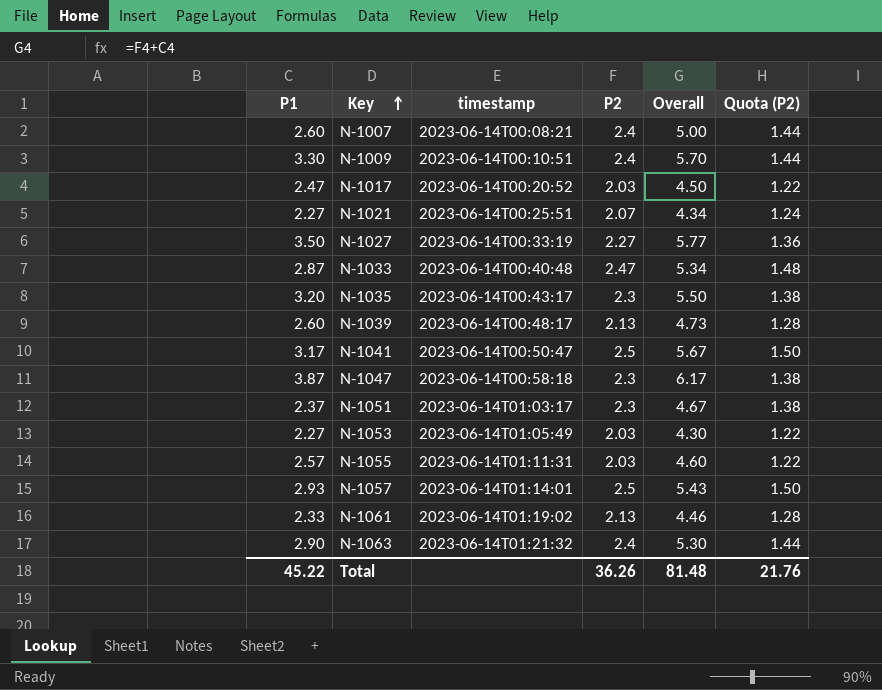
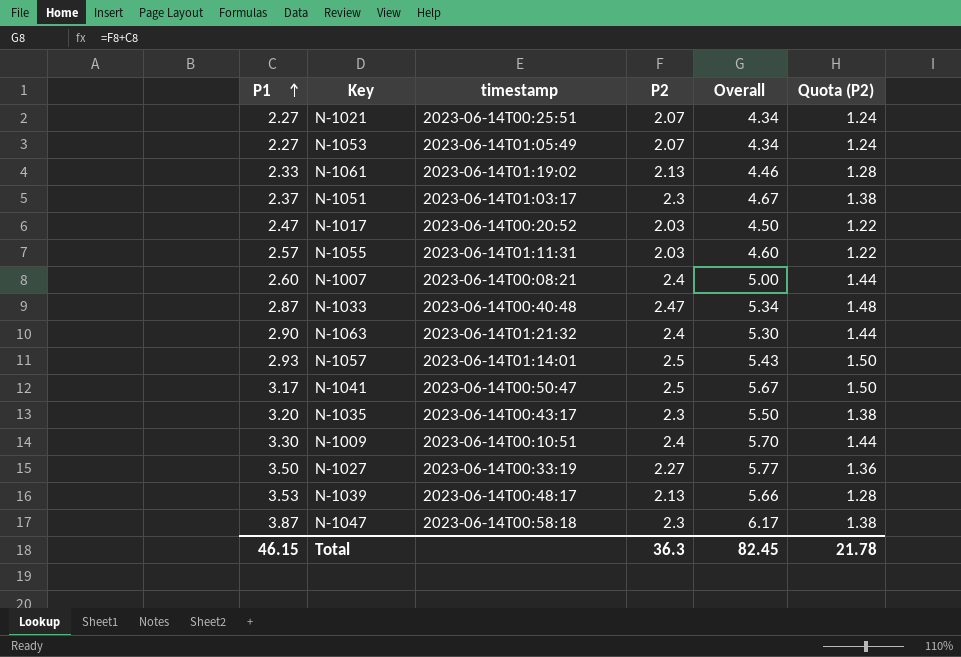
row order: Key ascending -> P1 ascending
N-1053 | P2: 2.03 -> 2.07
N-1053 | Overall: 4.30 -> 4.34
N-1053 | Quota (P2): 1.22 -> 1.24
N-1039 | P1: 2.60 -> 3.53
N-1039 | Overall: 4.73 -> 5.66
Total | P1: 45.22 -> 46.15
Total | P2: 36.26 -> 36.3
Total | Overall: 81.48 -> 82.45
Total | Quota (P2): 21.76 -> 21.78

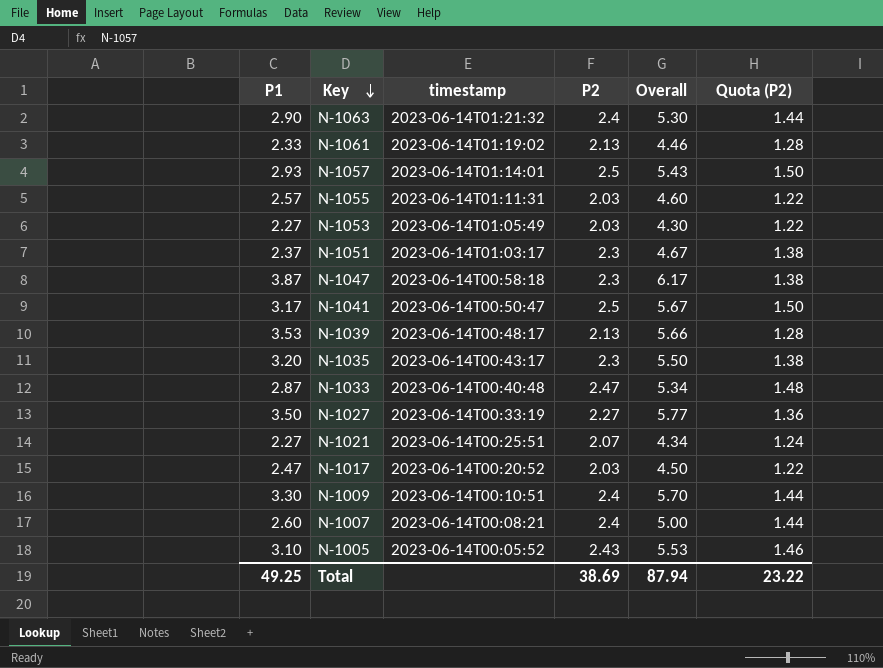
row order: P1 ascending -> Key descending
N-1053 | P2: 2.07 -> 2.03
N-1053 | Overall: 4.34 -> 4.30
N-1053 | Quota (P2): 1.24 -> 1.22
row N-1005: none -> 3.10 | 2023-06-14T00:05:52 | 2.43 | 5.53 | 1.46
Total | P1: 46.15 -> 49.25
Total | P2: 36.3 -> 38.69
Total | Overall: 82.45 -> 87.94
Total | Quota (P2): 21.78 -> 23.22

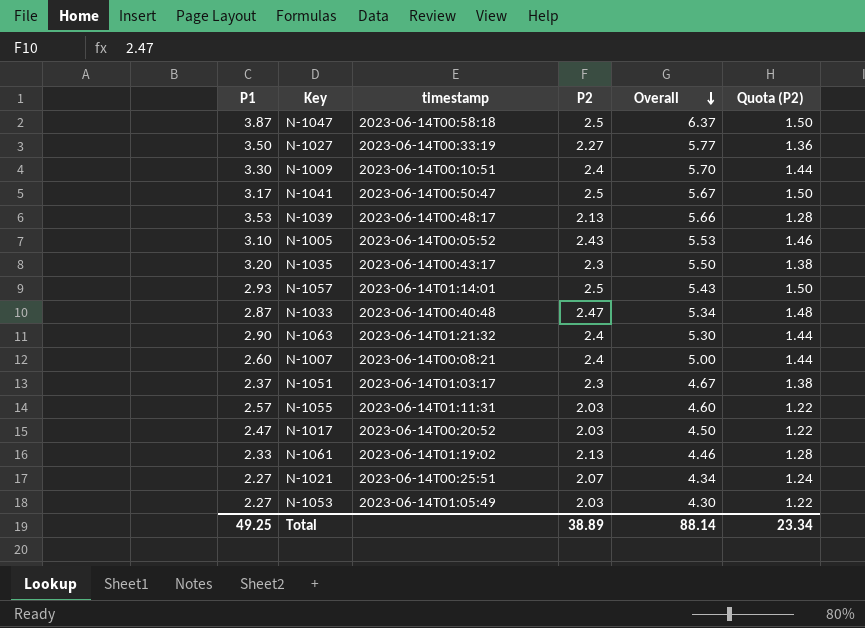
row order: Key descending -> Overall descending
N-1047 | P2: 2.3 -> 2.5
N-1047 | Overall: 6.17 -> 6.37
N-1047 | Quota (P2): 1.38 -> 1.50
Total | P2: 38.69 -> 38.89
Total | Overall: 87.94 -> 88.14
Total | Quota (P2): 23.22 -> 23.34

